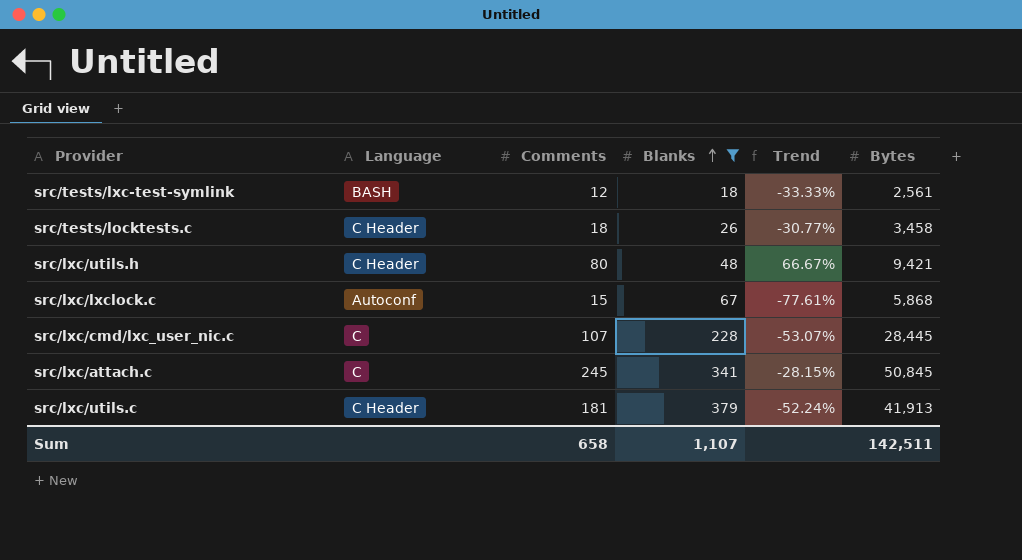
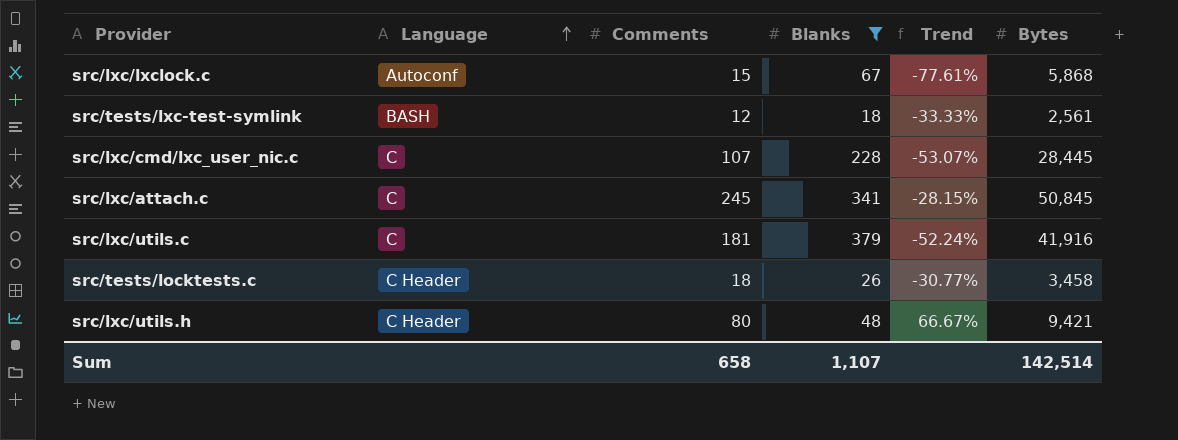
row order: Blanks ascending -> Language ascending
src/lxc/utils.c | Language: C Header -> C
src/lxc/utils.c | Bytes: 41,913 -> 41,916
Sum | Bytes: 142,511 -> 142,514

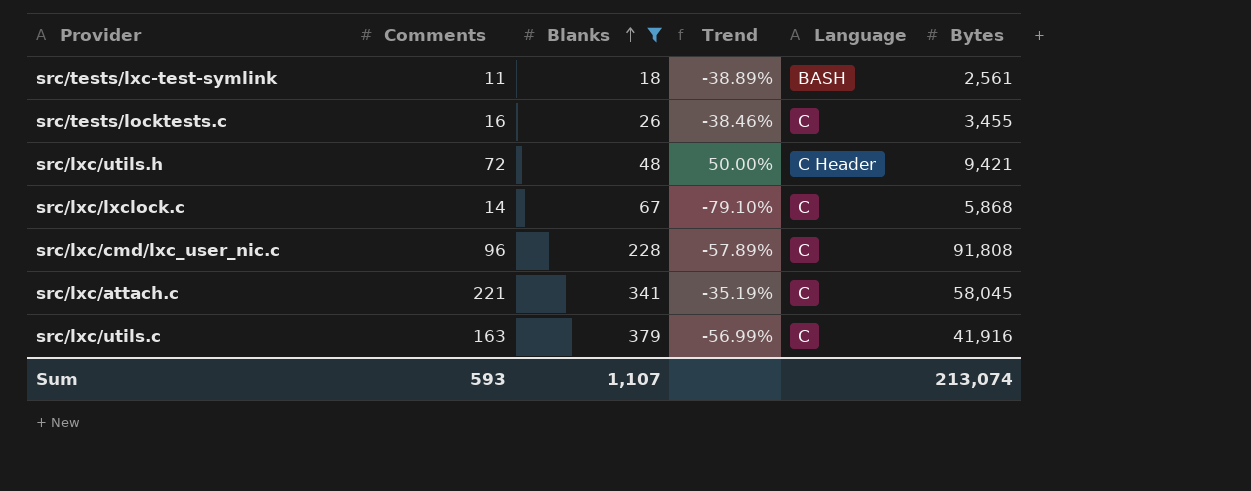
row order: Language ascending -> Blanks ascending
column Language | position: 2 -> 5
src/tests/lxc-test-symlink | Comments: 12 -> 11
src/tests/lxc-test-symlink | Trend: -33.33% -> -38.89%
src/tests/locktests.c | Comments: 18 -> 16
src/tests/locktests.c | Trend: -30.77% -> -38.46%
src/tests/locktests.c | Language: C Header -> C
src/tests/locktests.c | Bytes: 3,458 -> 3,455
src/lxc/utils.h | Comments: 80 -> 72
src/lxc/utils.h | Trend: 66.67% -> 50.00%
src/lxc/lxclock.c | Comments: 15 -> 14
src/lxc/lxclock.c | Trend: -77.61% -> -79.10%
src/lxc/lxclock.c | Language: Autoconf -> C
src/lxc/cmd/lxc_user_nic.c | Comments: 107 -> 96
src/lxc/cmd/lxc_user_nic.c | Trend: -53.07% -> -57.89%
src/lxc/cmd/lxc_user_nic.c | Bytes: 28,445 -> 91,808
src/lxc/attach.c | Comments: 245 -> 221
src/lxc/attach.c | Trend: -28.15% -> -35.19%
src/lxc/attach.c | Bytes: 50,845 -> 58,045
src/lxc/utils.c | Comments: 181 -> 163
src/lxc/utils.c | Trend: -52.24% -> -56.99%
Sum | Comments: 658 -> 593
Sum | Bytes: 142,514 -> 213,074

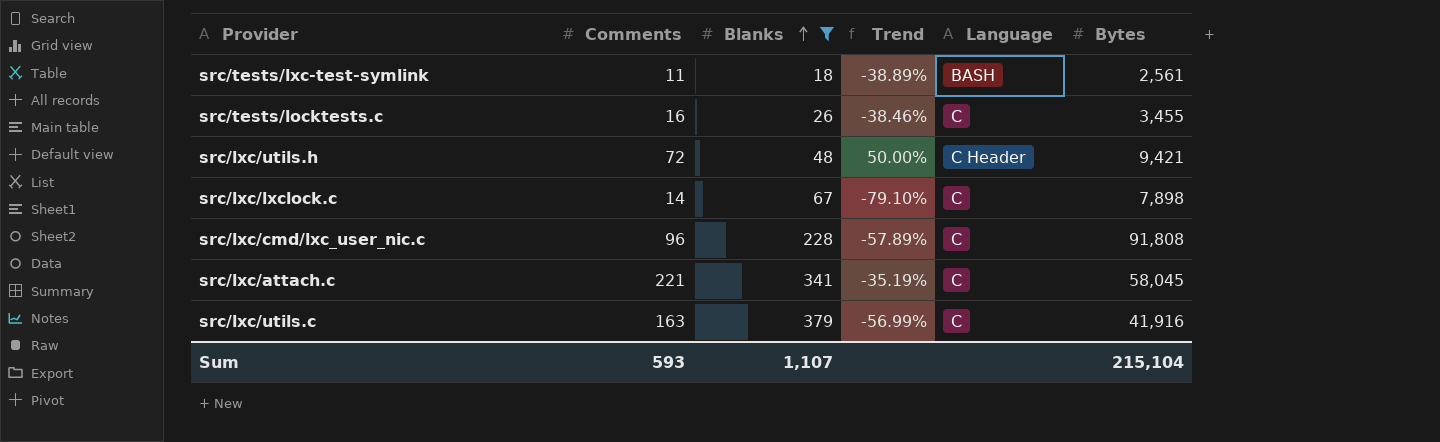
src/lxc/lxclock.c | Bytes: 5,868 -> 7,898
Sum | Bytes: 213,074 -> 215,104

